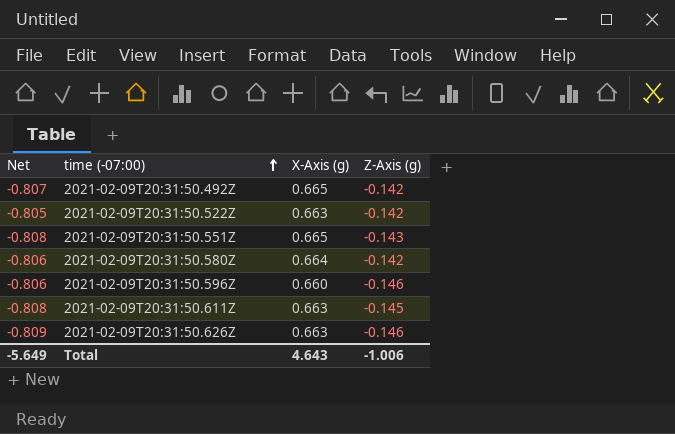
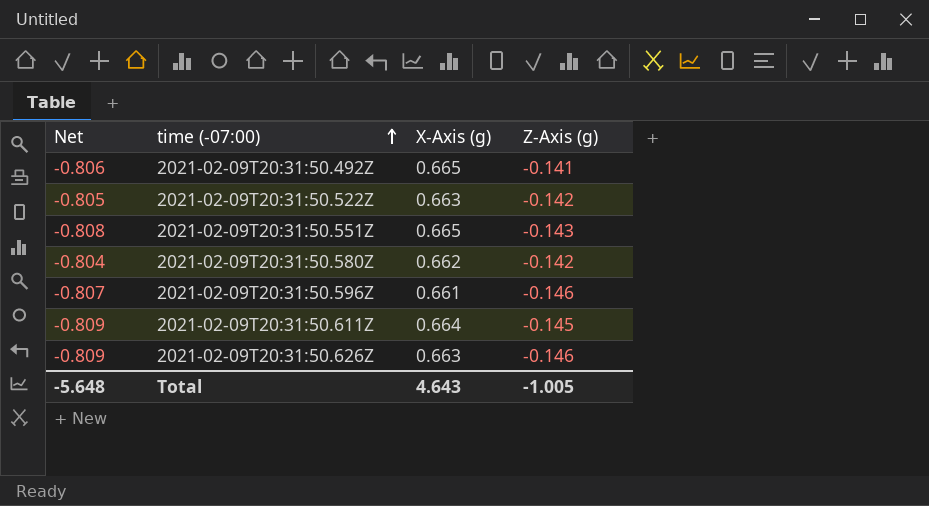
2021-02-09T20:31:50.492Z | Net: -0.807 -> -0.806
2021-02-09T20:31:50.492Z | Z-Axis (g): -0.142 -> -0.141
2021-02-09T20:31:50.580Z | Net: -0.806 -> -0.804
2021-02-09T20:31:50.580Z | X-Axis (g): 0.664 -> 0.662
2021-02-09T20:31:50.596Z | Net: -0.806 -> -0.807
2021-02-09T20:31:50.596Z | X-Axis (g): 0.660 -> 0.661
2021-02-09T20:31:50.611Z | Net: -0.808 -> -0.809
2021-02-09T20:31:50.611Z | X-Axis (g): 0.663 -> 0.664
Total | Net: -5.649 -> -5.648
Total | Z-Axis (g): -1.006 -> -1.005

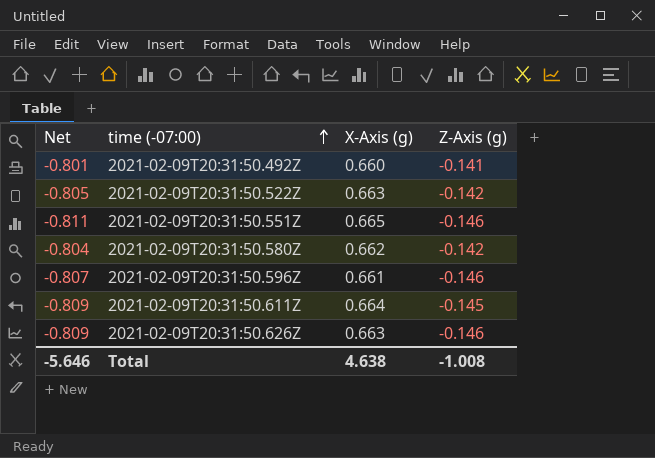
2021-02-09T20:31:50.492Z | Net: -0.806 -> -0.801
2021-02-09T20:31:50.492Z | X-Axis (g): 0.665 -> 0.660
2021-02-09T20:31:50.551Z | Net: -0.808 -> -0.811
2021-02-09T20:31:50.551Z | Z-Axis (g): -0.143 -> -0.146
Total | Net: -5.648 -> -5.646
Total | X-Axis (g): 4.643 -> 4.638
Total | Z-Axis (g): -1.005 -> -1.008

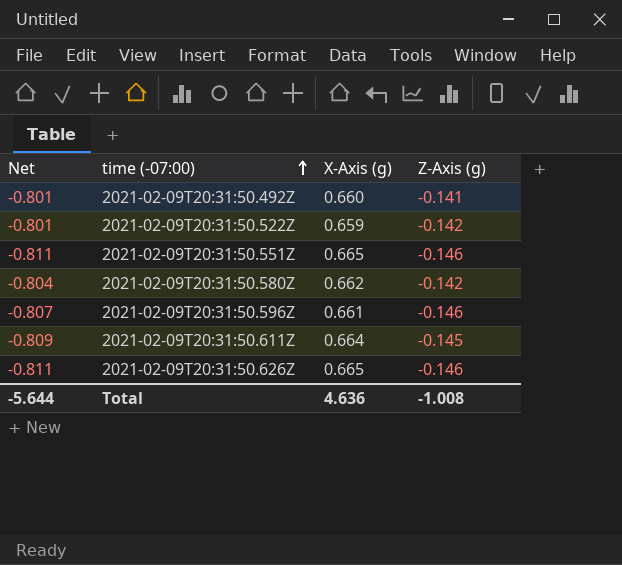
2021-02-09T20:31:50.522Z | Net: -0.805 -> -0.801
2021-02-09T20:31:50.522Z | X-Axis (g): 0.663 -> 0.659
2021-02-09T20:31:50.626Z | Net: -0.809 -> -0.811
2021-02-09T20:31:50.626Z | X-Axis (g): 0.663 -> 0.665
Total | Net: -5.646 -> -5.644
Total | X-Axis (g): 4.638 -> 4.636

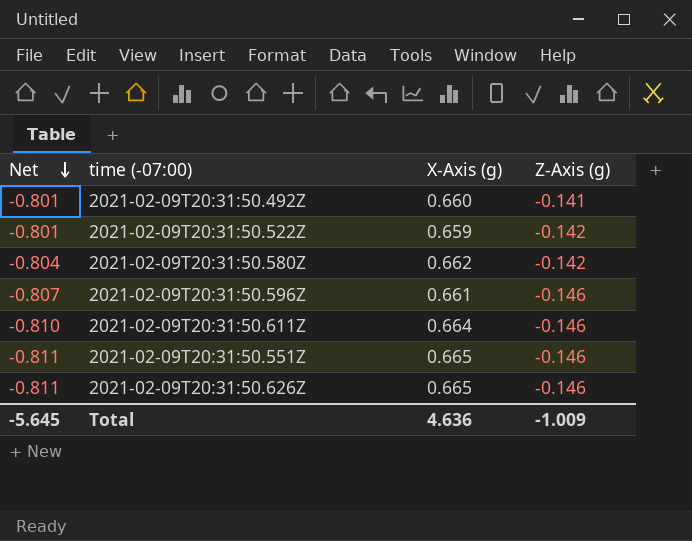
row order: time (-07:00) ascending -> Net descending
2021-02-09T20:31:50.611Z | Net: -0.809 -> -0.810
2021-02-09T20:31:50.611Z | Z-Axis (g): -0.145 -> -0.146
Total | Net: -5.644 -> -5.645
Total | Z-Axis (g): -1.008 -> -1.009

